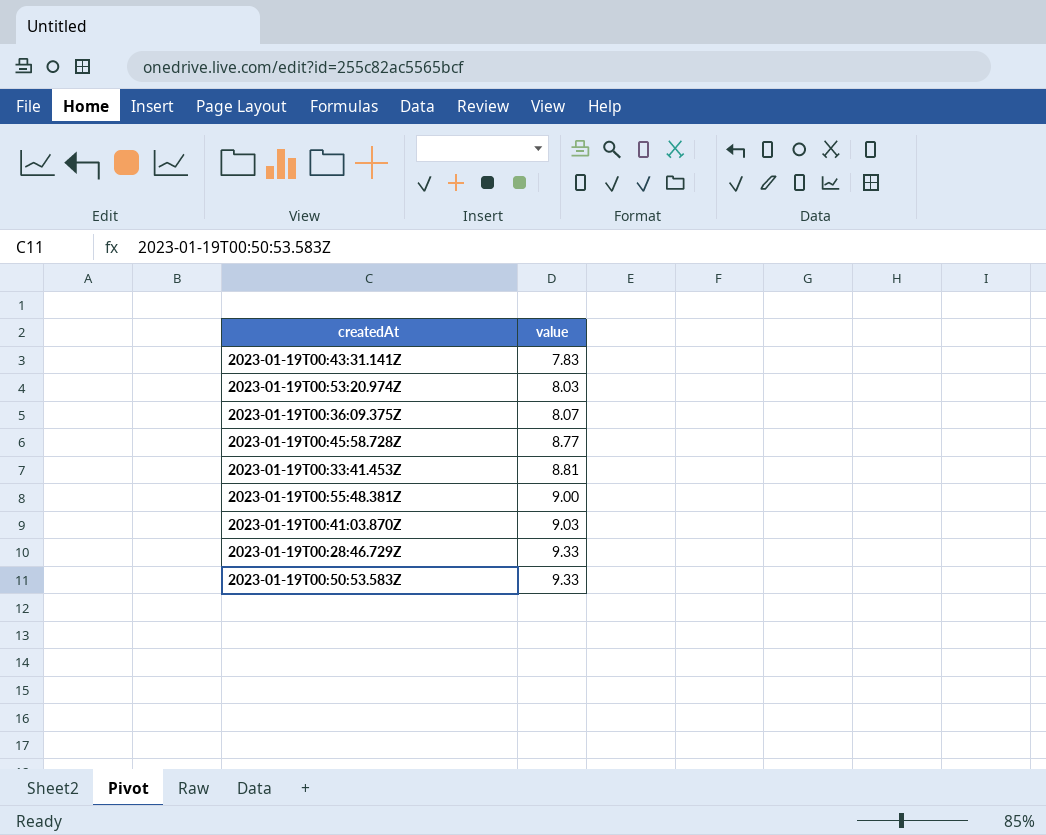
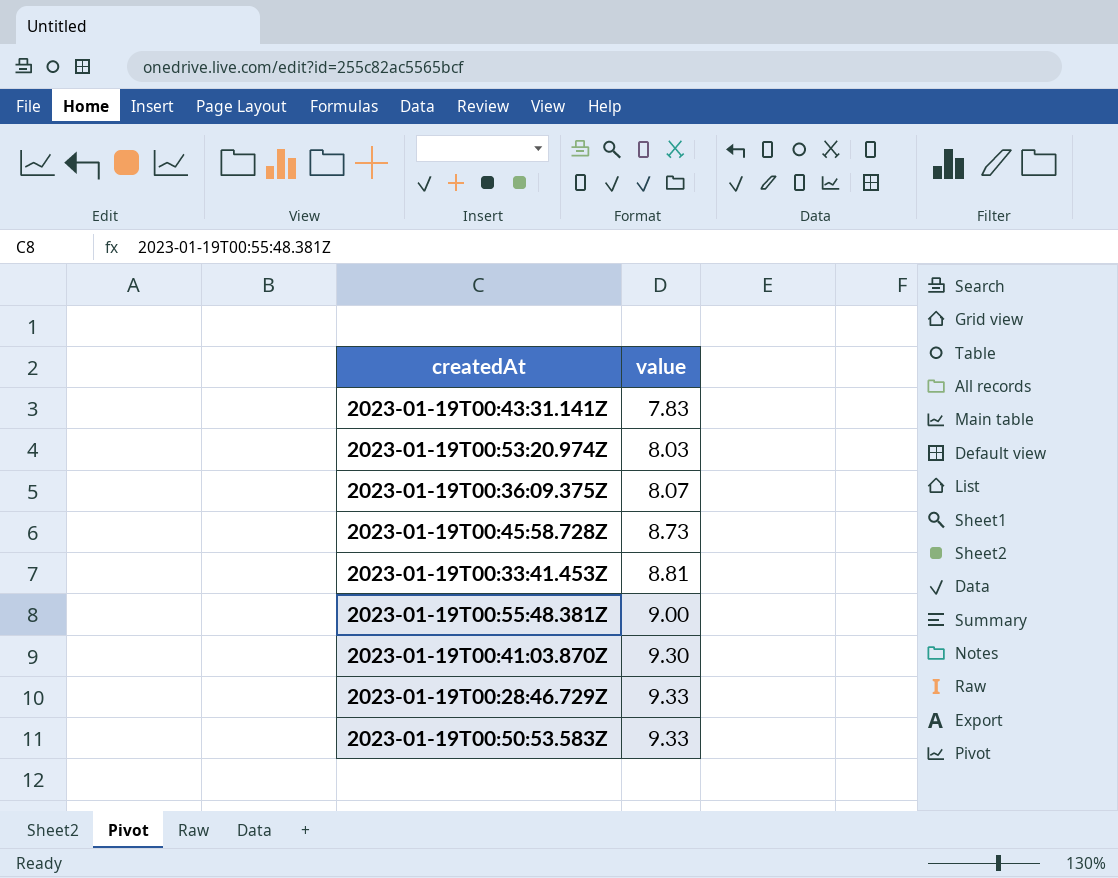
2023-01-19T00:45:58.728Z | value: 8.77 -> 8.73
2023-01-19T00:41:03.870Z | value: 9.03 -> 9.30

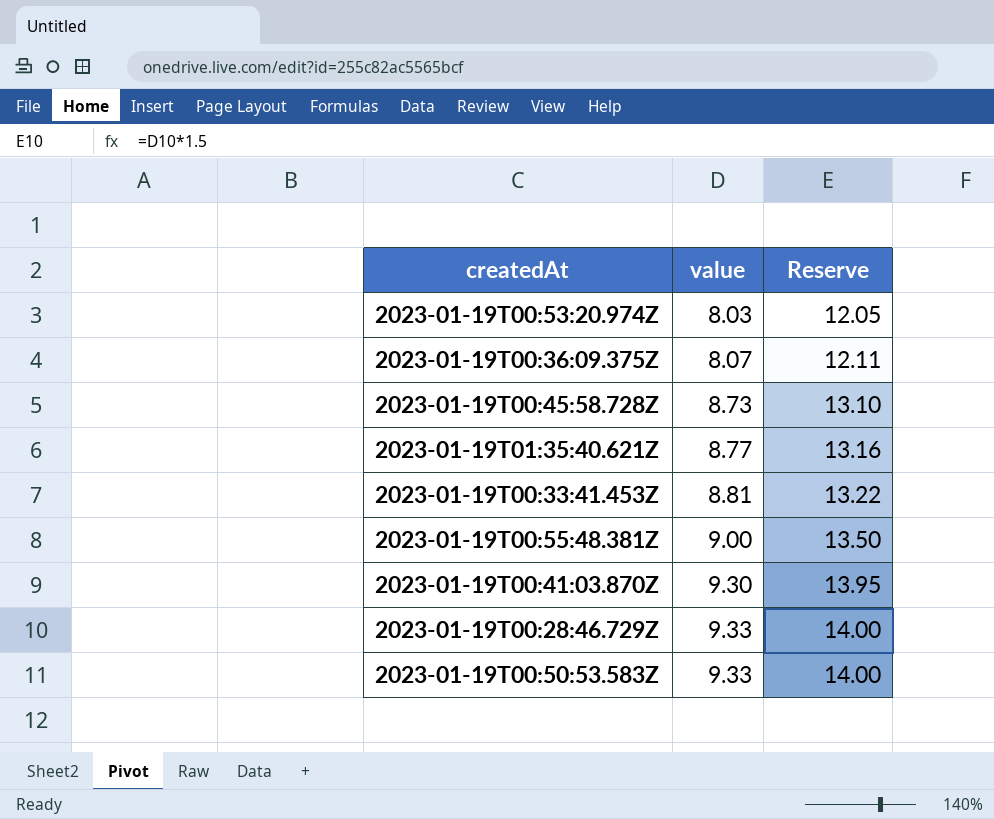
column Reserve | formula: none -> [value] * 1.5
row 2023-01-19T00:43:31.141Z: 7.83 -> none
row 2023-01-19T01:35:40.621Z: none -> 8.77 | 13.16

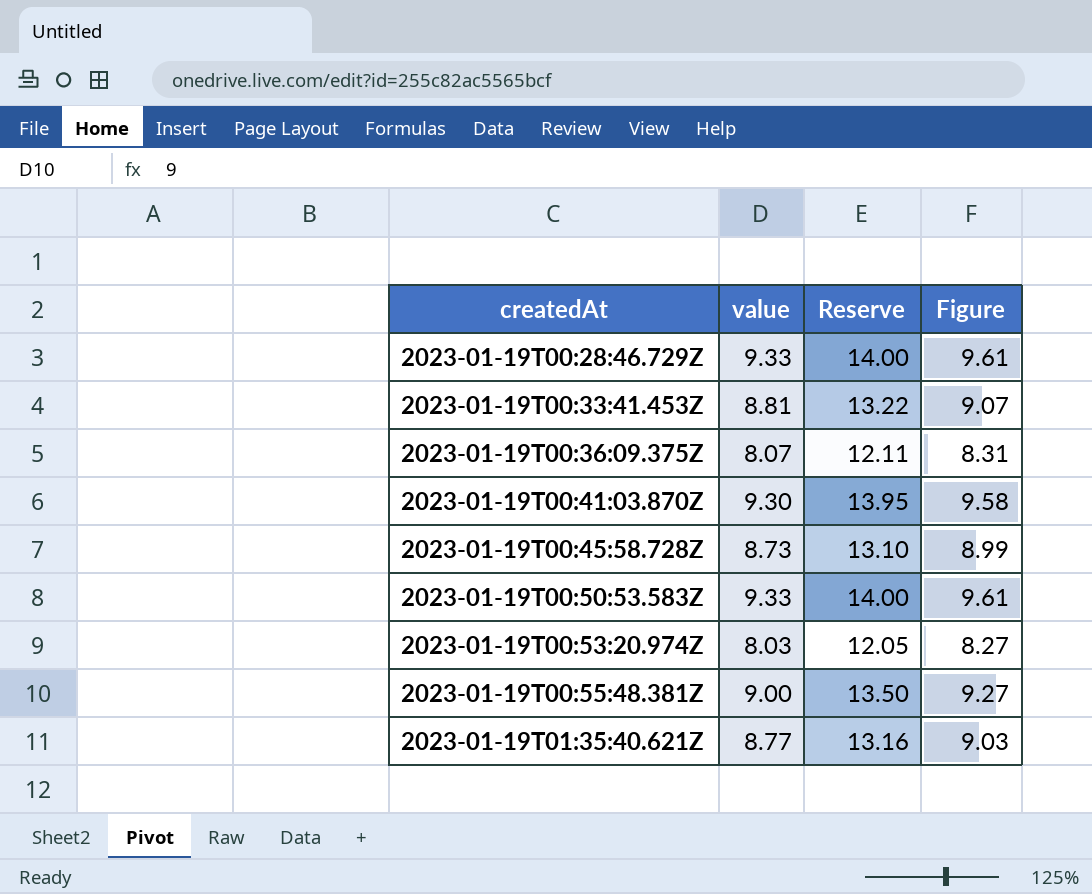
row order: value ascending -> createdAt ascending
column Figure | formula: none -> [value] * 1.03

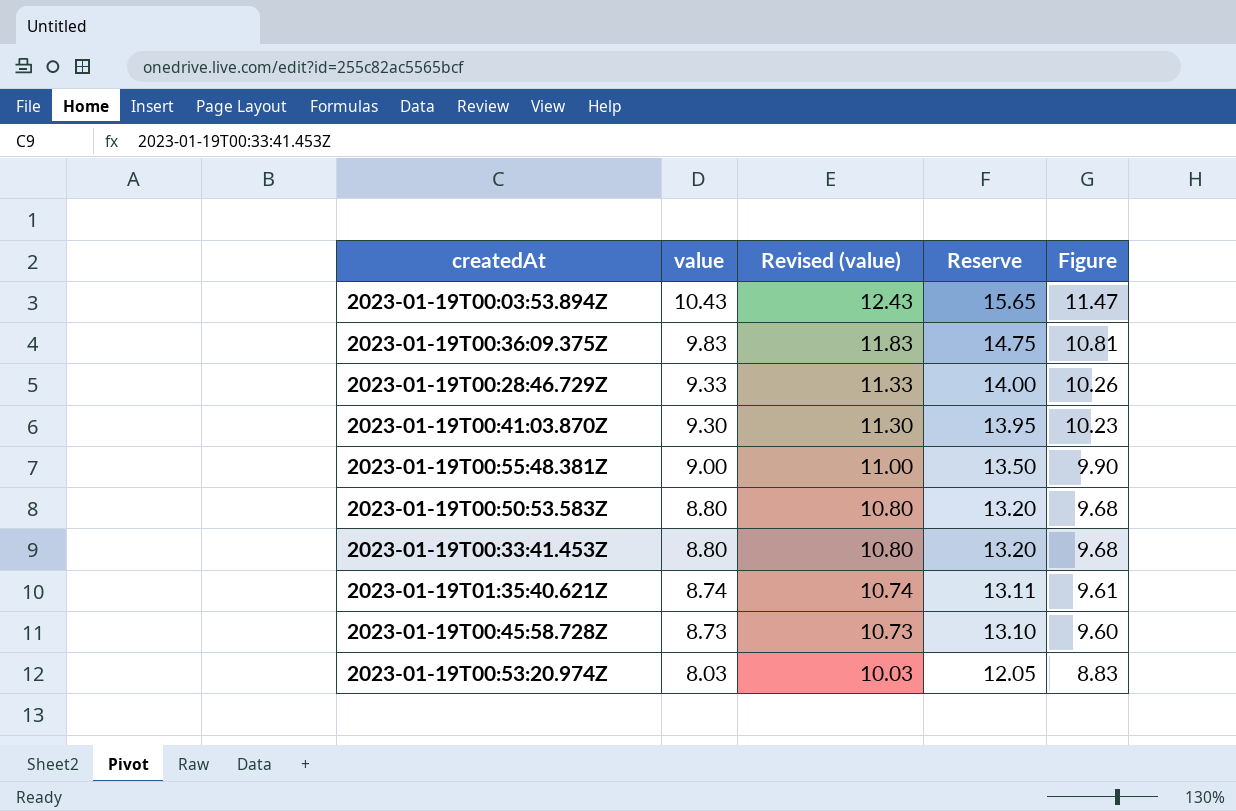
row order: createdAt ascending -> value descending
column Revised (value) | formula: none -> [value] + 2
column Figure | formula: [value] * 1.03 -> [value] * 1.1
row 2023-01-19T00:03:53.894Z: none -> 10.43 | 12.43 | 15.65 | 11.47
2023-01-19T00:36:09.375Z | value: 8.07 -> 9.83
2023-01-19T00:36:09.375Z | Reserve: 12.11 -> 14.75
2023-01-19T00:50:53.583Z | value: 9.33 -> 8.80
2023-01-19T00:50:53.583Z | Reserve: 14.00 -> 13.20
2023-01-19T00:33:41.453Z | value: 8.81 -> 8.80
2023-01-19T00:33:41.453Z | Reserve: 13.22 -> 13.20
2023-01-19T01:35:40.621Z | value: 8.77 -> 8.74
2023-01-19T01:35:40.621Z | Reserve: 13.16 -> 13.11

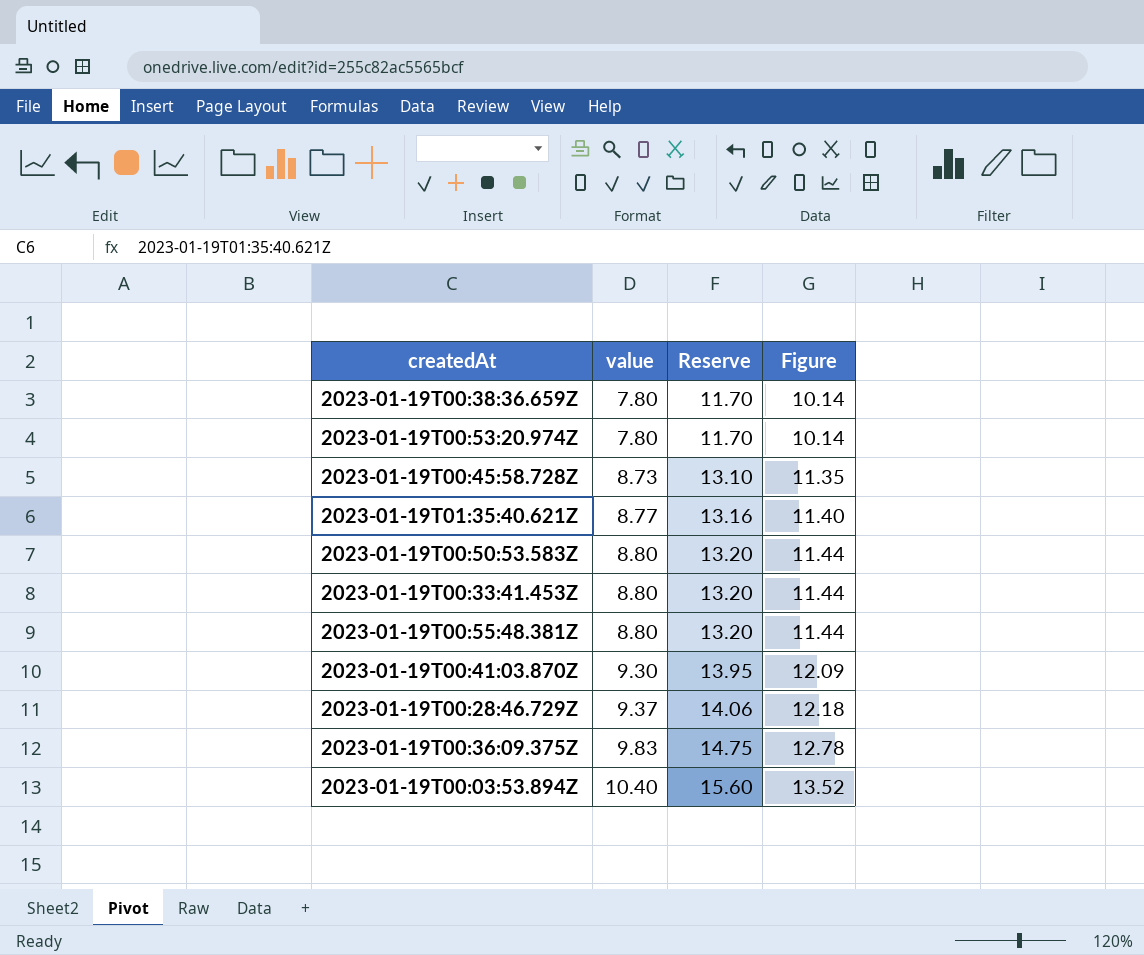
row order: value descending -> value ascending
column Revised (value) | formula: [value] + 2 -> none
column Figure | formula: [value] * 1.1 -> [value] * 1.3
row 2023-01-19T00:38:36.659Z: none -> 7.80 | 11.70 | 10.14
2023-01-19T00:53:20.974Z | value: 8.03 -> 7.80
2023-01-19T00:53:20.974Z | Reserve: 12.05 -> 11.70
2023-01-19T01:35:40.621Z | value: 8.74 -> 8.77
2023-01-19T01:35:40.621Z | Reserve: 13.11 -> 13.16
2023-01-19T00:55:48.381Z | value: 9.00 -> 8.80
2023-01-19T00:55:48.381Z | Reserve: 13.50 -> 13.20
2023-01-19T00:28:46.729Z | value: 9.33 -> 9.37
2023-01-19T00:28:46.729Z | Reserve: 14.00 -> 14.06
2023-01-19T00:03:53.894Z | value: 10.43 -> 10.40
2023-01-19T00:03:53.894Z | Reserve: 15.65 -> 15.60

